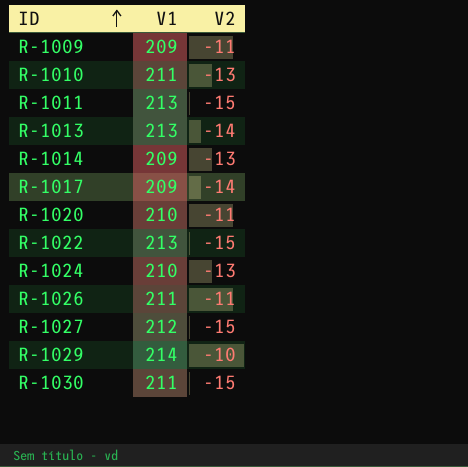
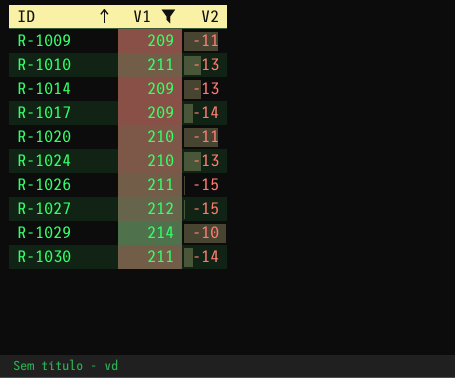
filter: none -> V1 != 213
R-1026 | V2: -11 -> -15
R-1030 | V2: -15 -> -14

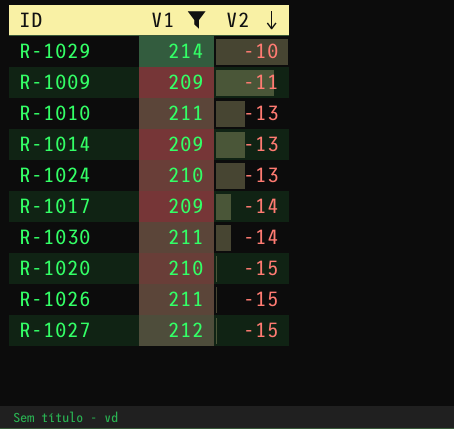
row order: ID ascending -> V2 descending
R-1020 | V2: -11 -> -15

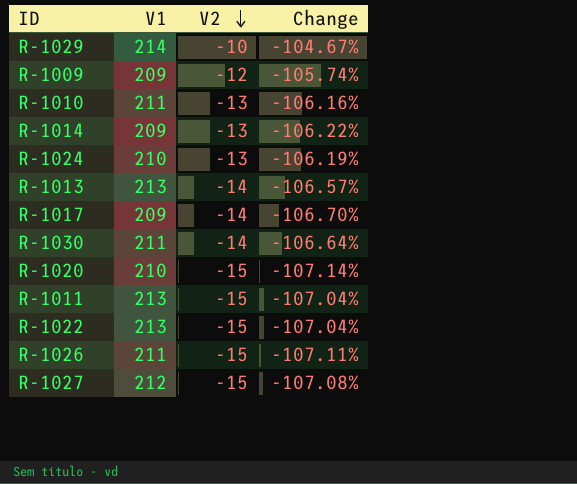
filter: V1 != 213 -> none
column Change | formula: none -> ([V2] - [V1]) / [V1]
R-1009 | V2: -11 -> -12

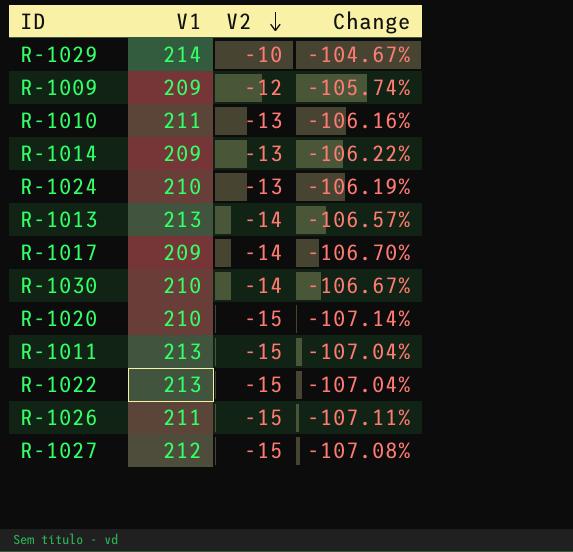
R-1030 | V1: 211 -> 210
R-1030 | Change: -106.64% -> -106.67%

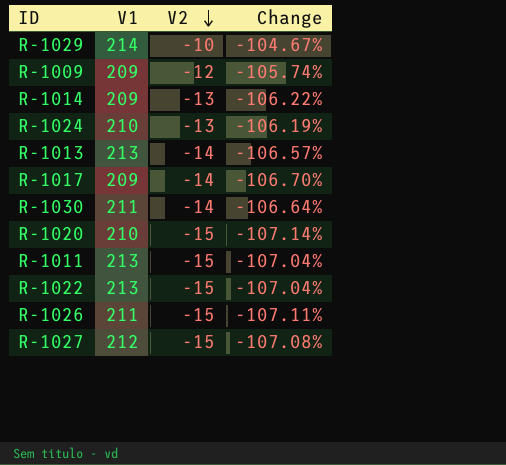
row R-1010: 211 | -13 | -106.16% -> none
R-1030 | V1: 210 -> 211
R-1030 | Change: -106.67% -> -106.64%

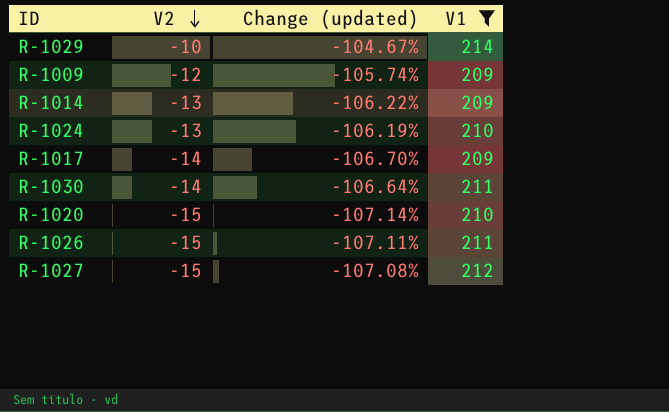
filter: none -> V1 != 213
column name: Change -> Change (updated)
column V1 | position: 2 -> 4

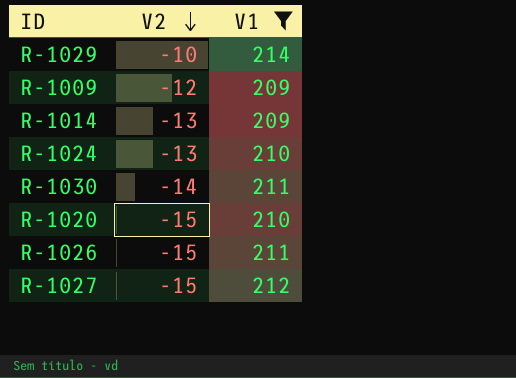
column Change (updated) | formula: ([V2] - [V1]) / [V1] -> none
row R-1017: -14 | -106.70% | 209 -> none

